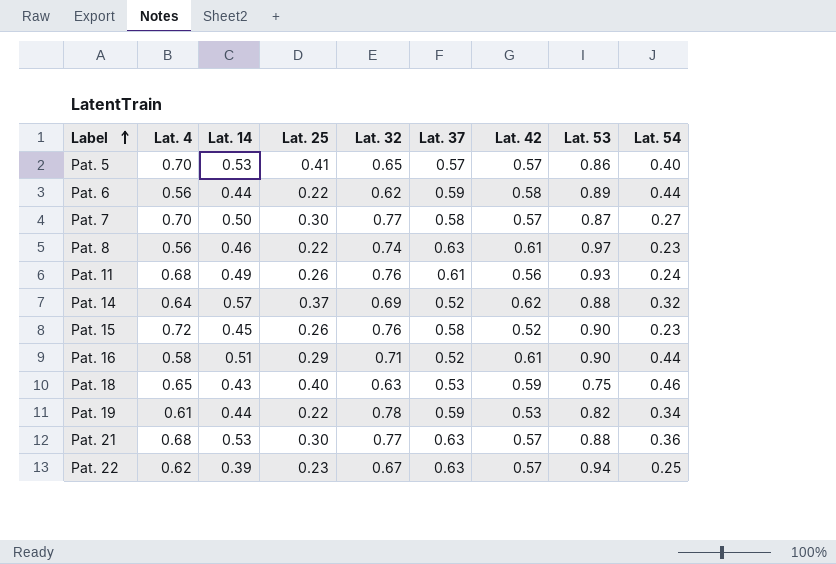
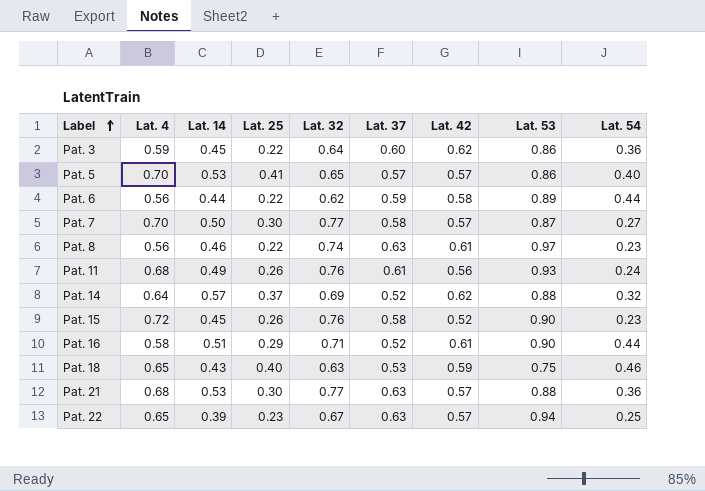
row Pat. 19: 0.61 | 0.44 | 0.22 | 0.78 | 0.59 | 0.53 | 0.82 | 0.34 -> none
row Pat. 3: none -> 0.59 | 0.45 | 0.22 | 0.64 | 0.60 | 0.62 | 0.86 | 0.36
Pat. 22 | Lat. 4: 0.62 -> 0.65

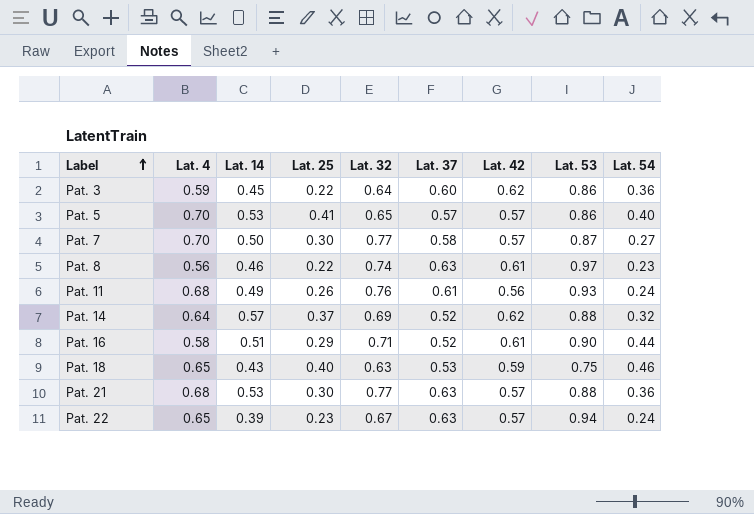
row Pat. 6: 0.56 | 0.44 | 0.22 | 0.62 | 0.59 | 0.58 | 0.89 | 0.44 -> none
row Pat. 15: 0.72 | 0.45 | 0.26 | 0.76 | 0.58 | 0.52 | 0.90 | 0.23 -> none
Pat. 22 | Lat. 54: 0.25 -> 0.24

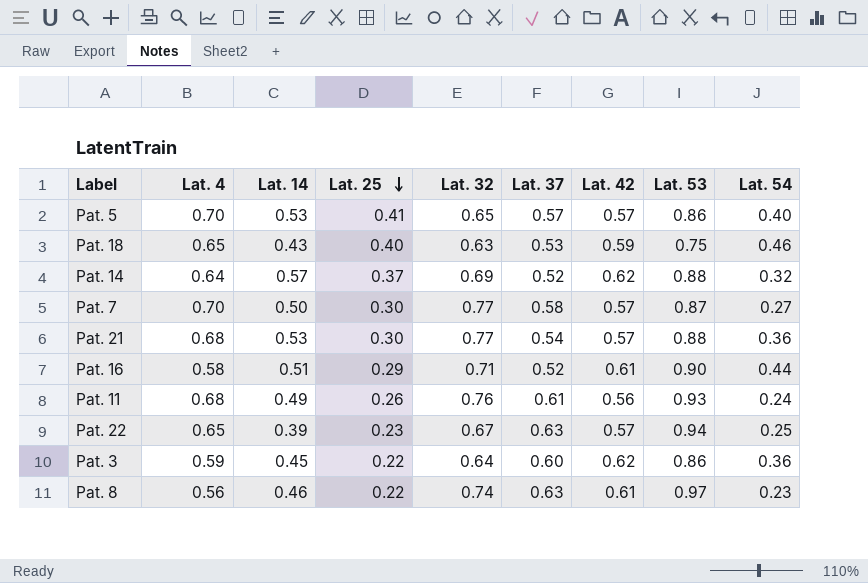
row order: Label ascending -> Lat. 25 descending
Pat. 21 | Lat. 37: 0.63 -> 0.54
Pat. 22 | Lat. 54: 0.24 -> 0.25

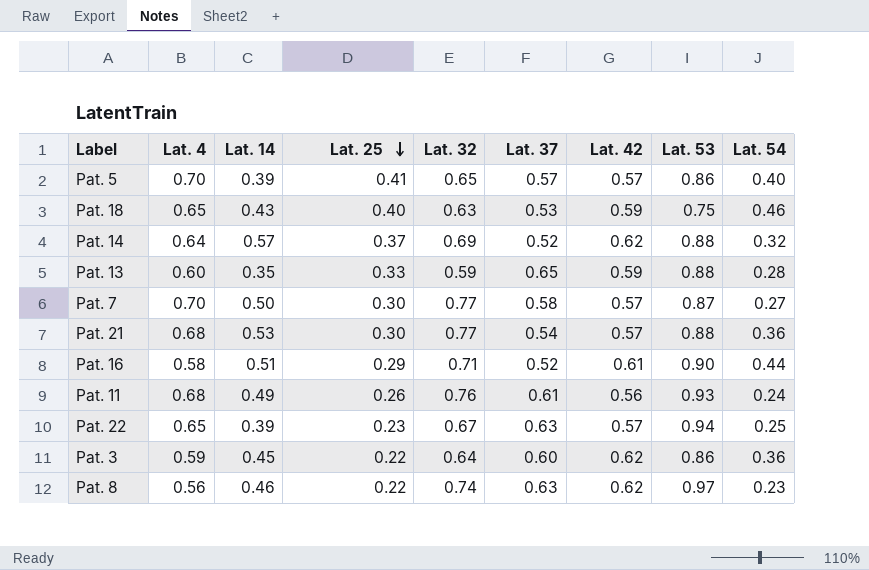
Pat. 5 | Lat. 14: 0.53 -> 0.39
row Pat. 13: none -> 0.60 | 0.35 | 0.33 | 0.59 | 0.65 | 0.59 | 0.88 | 0.28
Pat. 8 | Lat. 42: 0.61 -> 0.62

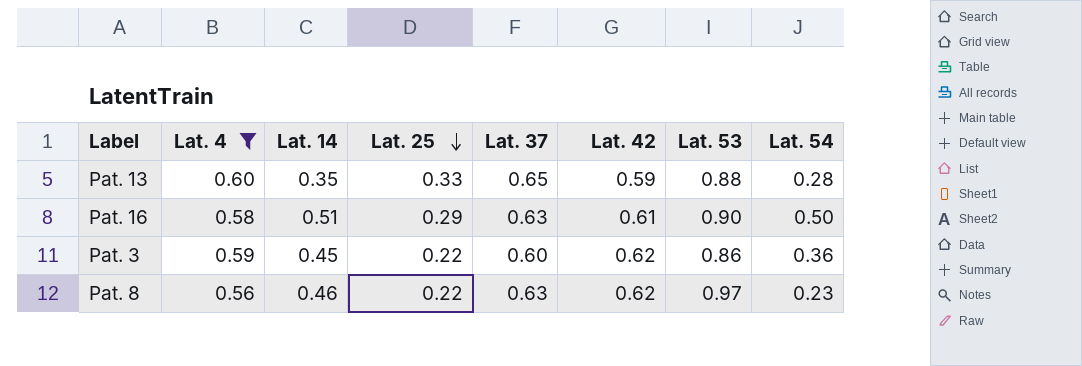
filter: none -> Lat. 4 <= 0.60
column Lat. 32 | position: 5 -> none
Pat. 16 | Lat. 37: 0.52 -> 0.63
Pat. 16 | Lat. 54: 0.44 -> 0.50

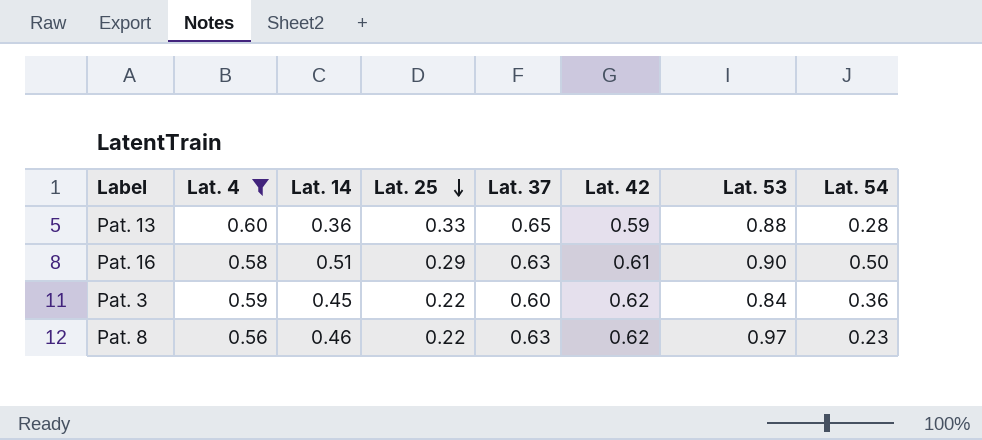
Pat. 13 | Lat. 14: 0.35 -> 0.36
Pat. 3 | Lat. 53: 0.86 -> 0.84

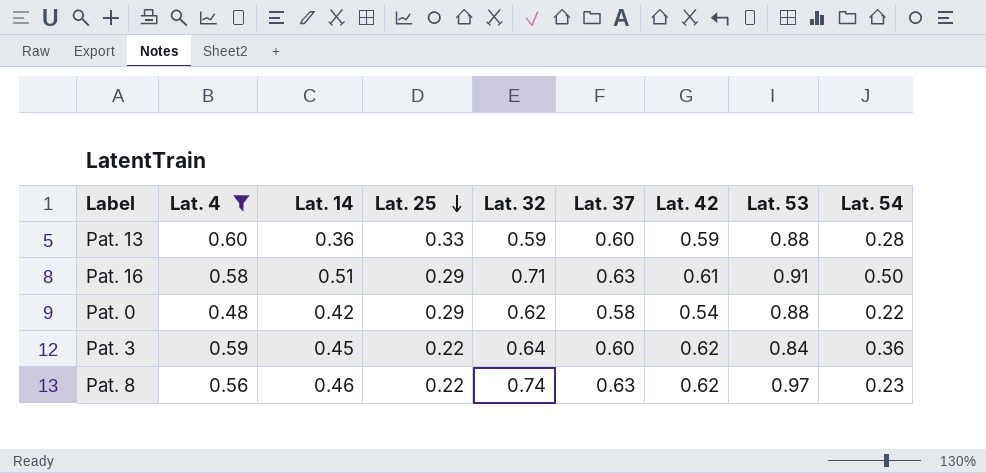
column Lat. 32 | position: none -> 5
Pat. 13 | Lat. 37: 0.65 -> 0.60
Pat. 16 | Lat. 53: 0.90 -> 0.91
row Pat. 0: none -> 0.48 | 0.42 | 0.29 | 0.62 | 0.58 | 0.54 | 0.88 | 0.22

